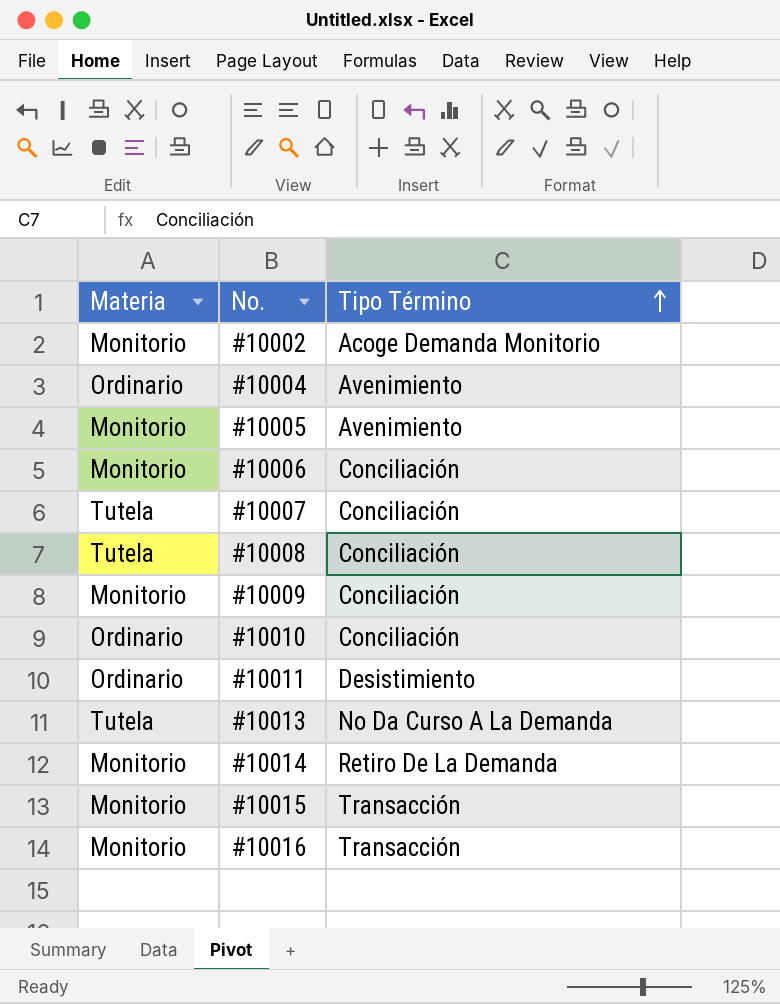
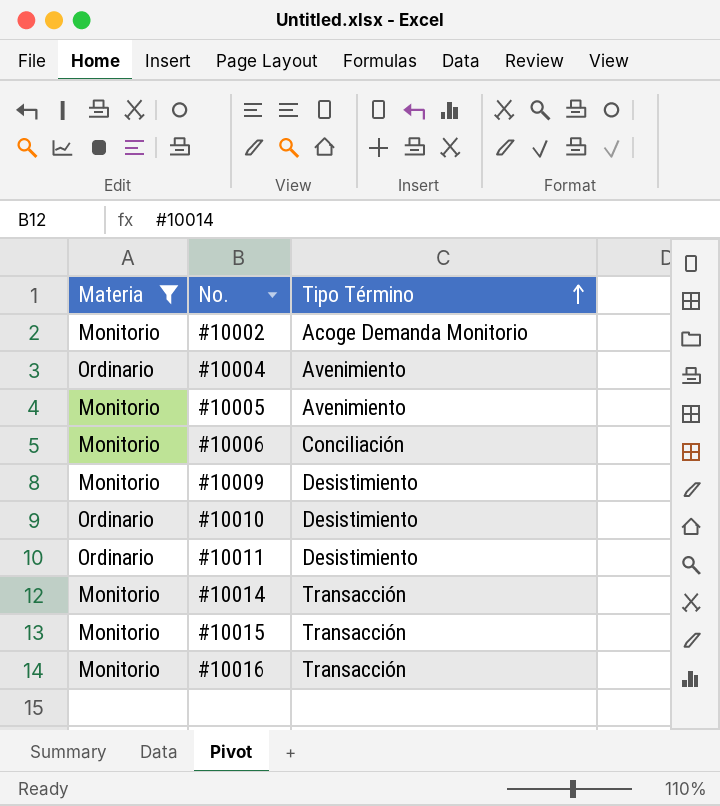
filter: none -> Materia != Tutela
#10009 | Tipo Término: Conciliación -> Desistimiento
#10010 | Tipo Término: Conciliación -> Desistimiento
#10014 | Tipo Término: Retiro De La Demanda -> Transacción

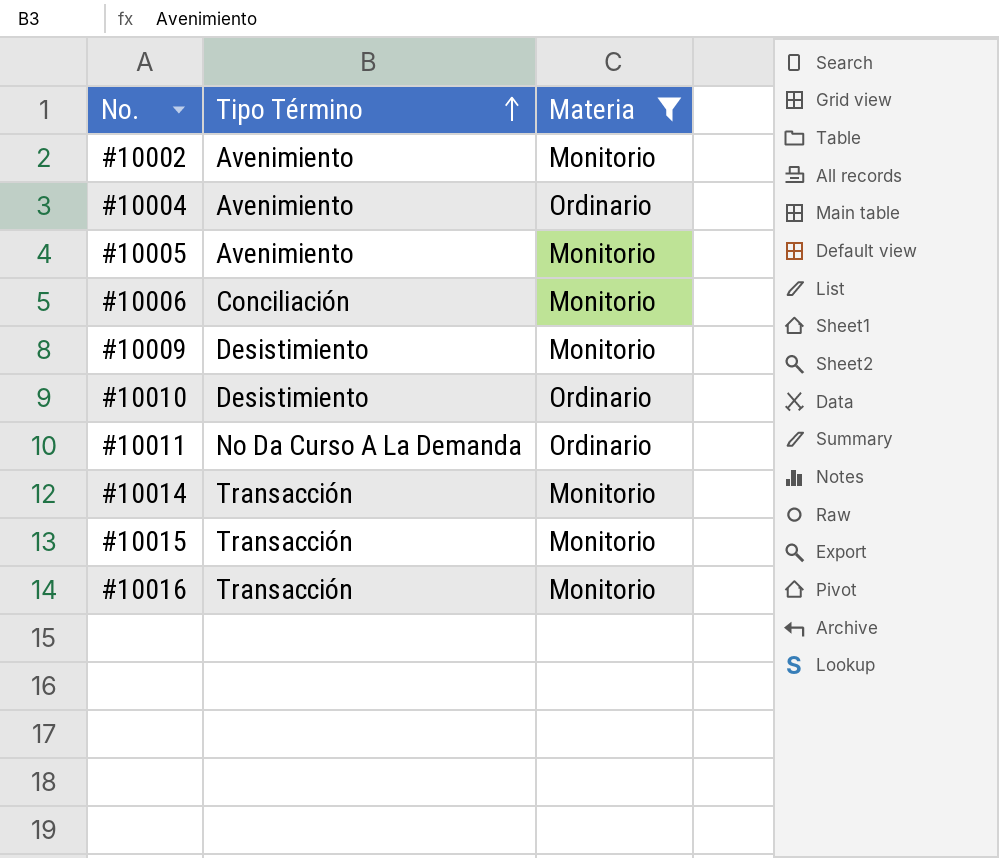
column Materia | position: 1 -> 3
#10002 | Tipo Término: Acoge Demanda Monitorio -> Avenimiento
#10011 | Tipo Término: Desistimiento -> No Da Curso A La Demanda

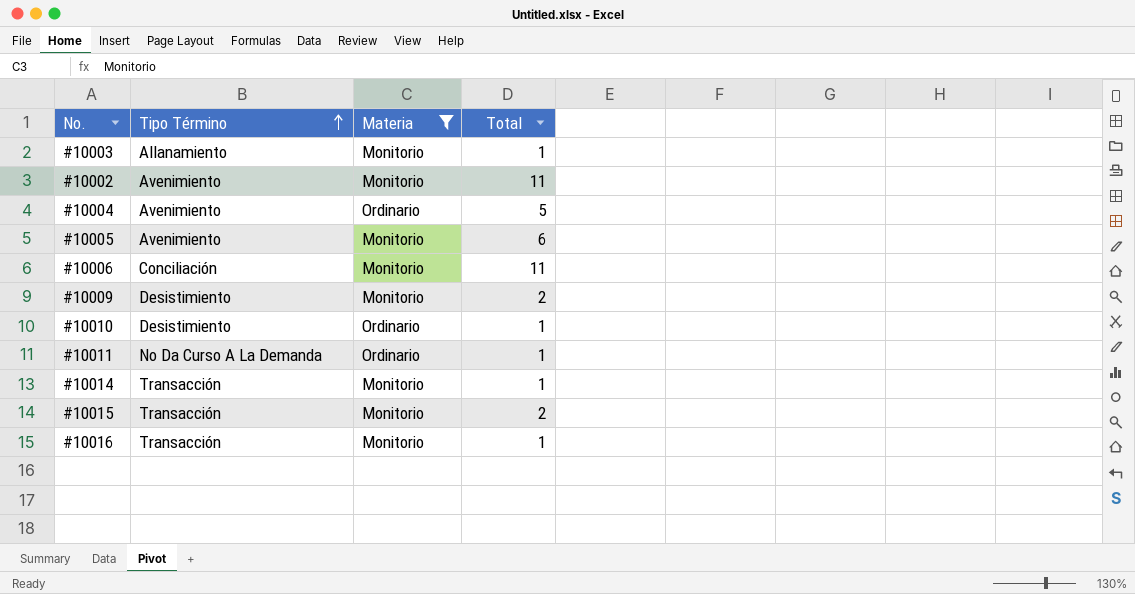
column Total | position: none -> 4
row #10003: none -> Allanamiento | Monitorio | 1

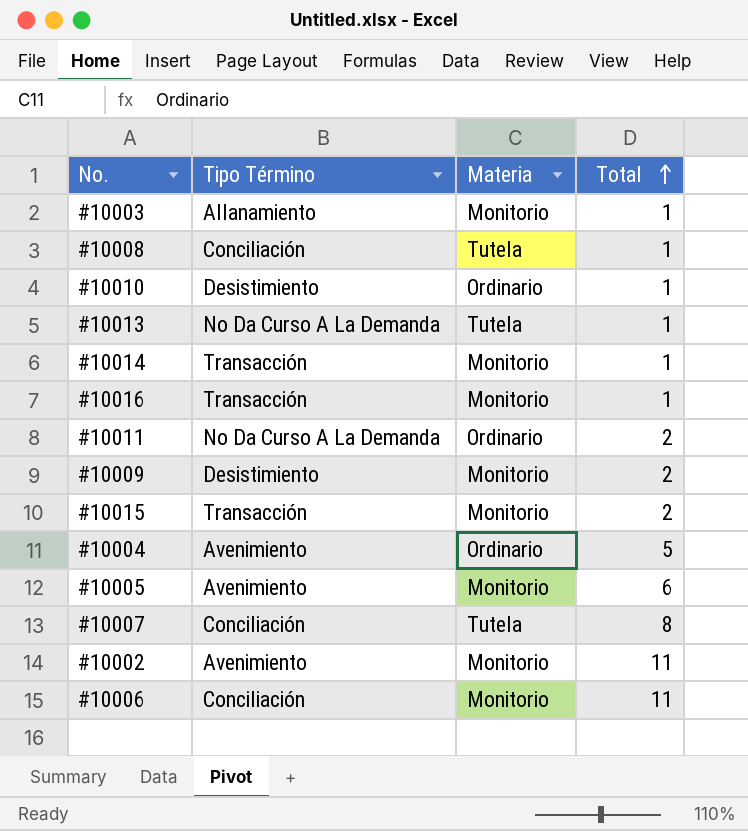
filter: Materia != Tutela -> none
row order: Tipo Término ascending -> Total ascending
#10011 | Total: 1 -> 2

